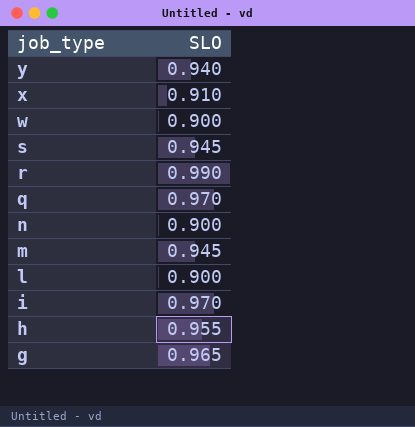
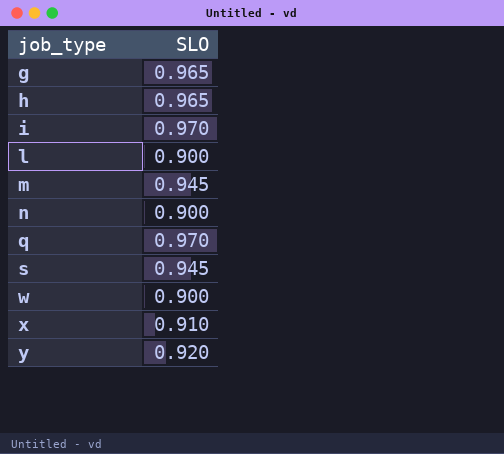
row order: job_type descending -> job_type ascending
row r: 0.990 -> none
h | SLO: 0.955 -> 0.965
y | SLO: 0.940 -> 0.920

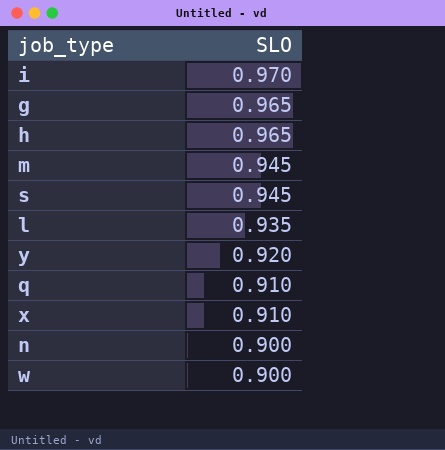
row order: job_type ascending -> SLO descending
l | SLO: 0.900 -> 0.935
q | SLO: 0.970 -> 0.910

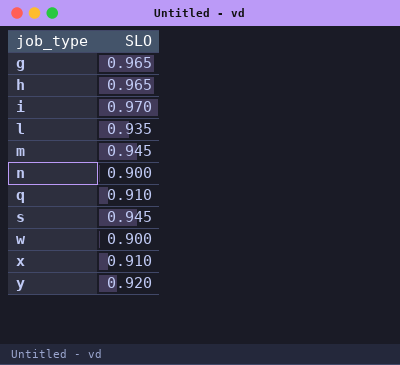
row order: SLO descending -> job_type ascending

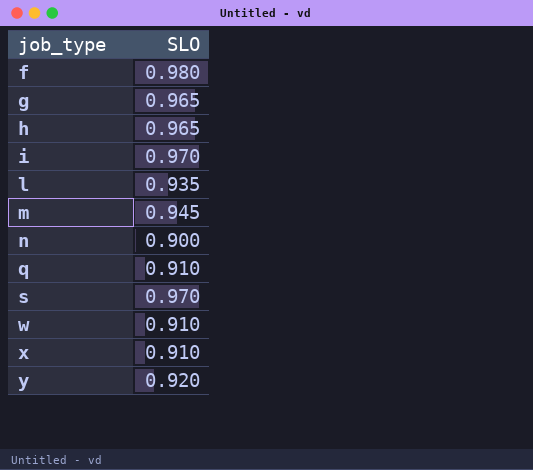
row f: none -> 0.980
s | SLO: 0.945 -> 0.970
w | SLO: 0.900 -> 0.910

